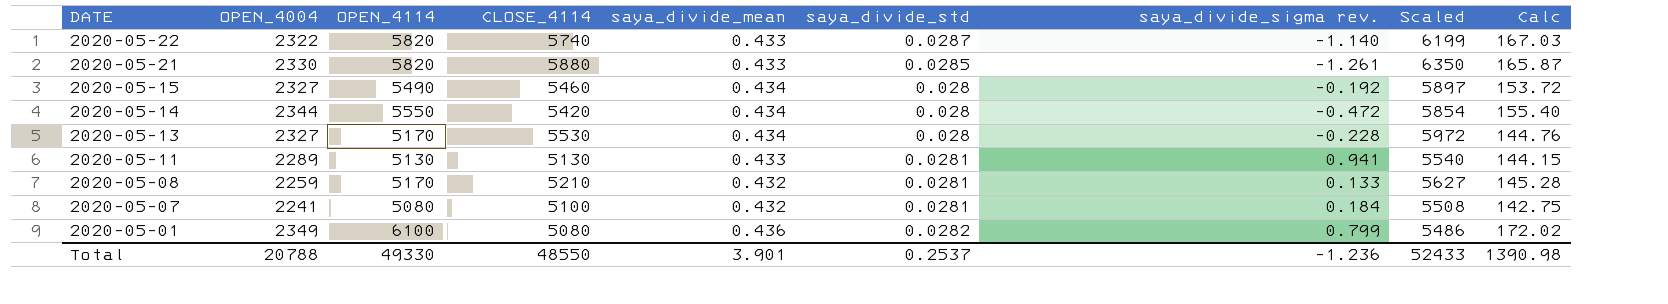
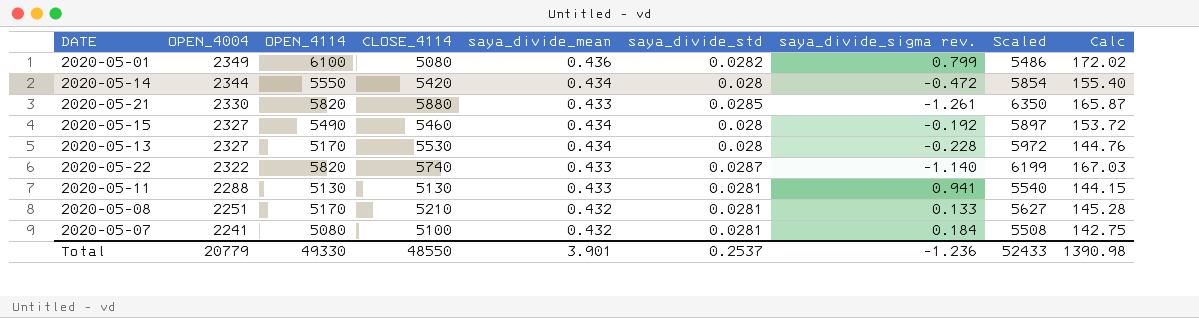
row order: DATE descending -> OPEN_4004 descending
2020-05-11 | OPEN_4004: 2289 -> 2288
2020-05-08 | OPEN_4004: 2259 -> 2251
Total | OPEN_4004: 20788 -> 20779

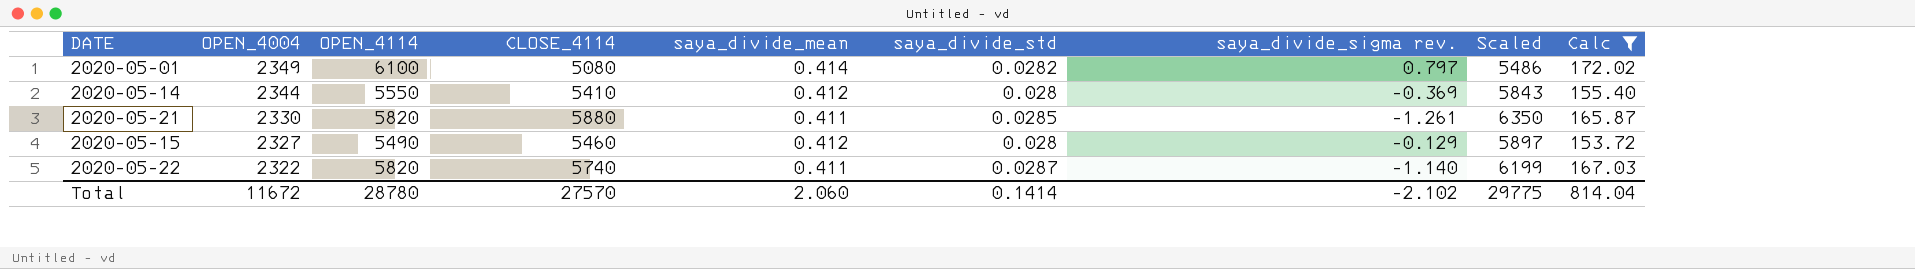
filter: none -> Calc >= 153.72
2020-05-01 | saya_divide_mean: 0.436 -> 0.414
2020-05-01 | saya_divide_sigma rev.: 0.799 -> 0.797
2020-05-14 | CLOSE_4114: 5420 -> 5410
2020-05-14 | saya_divide_mean: 0.434 -> 0.412
2020-05-14 | saya_divide_sigma rev.: -0.472 -> -0.369
2020-05-14 | Scaled: 5854 -> 5843
2020-05-21 | saya_divide_mean: 0.433 -> 0.411
2020-05-15 | saya_divide_mean: 0.434 -> 0.412
2020-05-15 | saya_divide_sigma rev.: -0.192 -> -0.129
2020-05-22 | saya_divide_mean: 0.433 -> 0.411
Total | OPEN_4004: 20779 -> 11672
Total | OPEN_4114: 49330 -> 28780
Total | CLOSE_4114: 48550 -> 27570
Total | saya_divide_mean: 3.901 -> 2.060
Total | saya_divide_std: 0.2537 -> 0.1414
Total | saya_divide_sigma rev.: -1.236 -> -2.102
Total | Scaled: 52433 -> 29775
Total | Calc: 1390.98 -> 814.04

